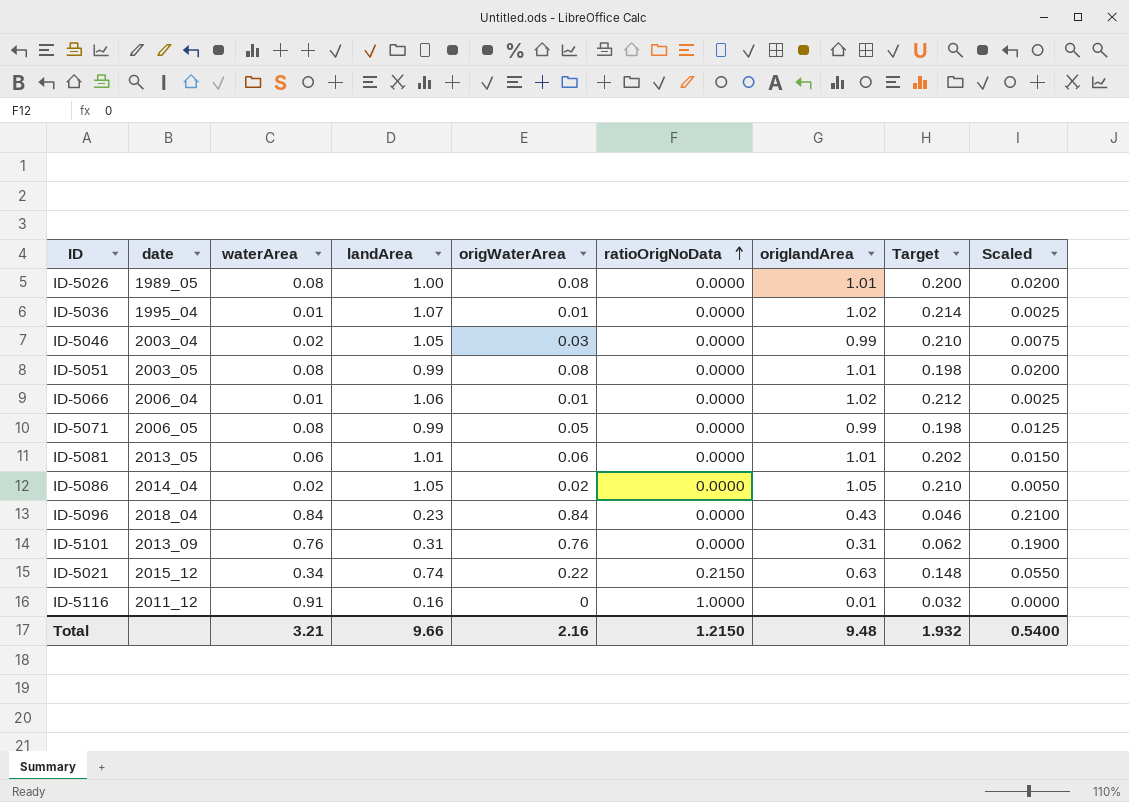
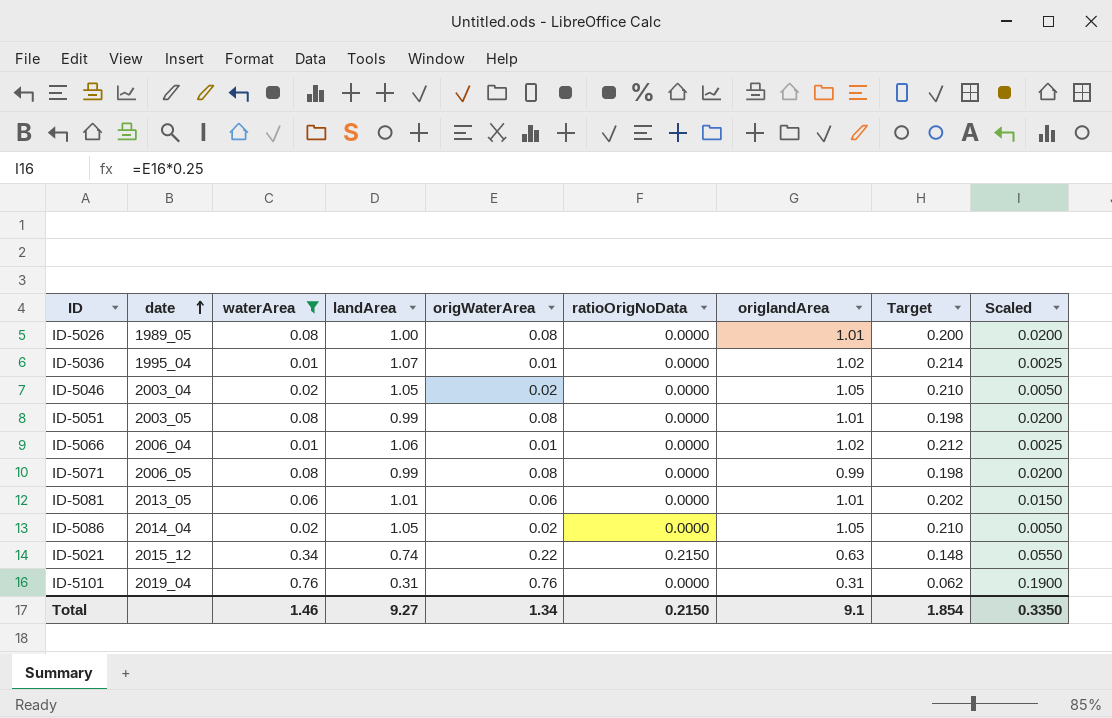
filter: none -> waterArea <= 0.76
row order: ratioOrigNoData ascending -> date ascending
ID-5046 | origWaterArea: 0.03 -> 0.02
ID-5046 | origlandArea: 0.99 -> 1.05
ID-5046 | Scaled: 0.0075 -> 0.0050
ID-5071 | origWaterArea: 0.05 -> 0.08
ID-5071 | Scaled: 0.0125 -> 0.0200
ID-5101 | date: 2013_09 -> 2019_04
Total | waterArea: 3.21 -> 1.46
Total | landArea: 9.66 -> 9.27
Total | origWaterArea: 2.16 -> 1.34
Total | ratioOrigNoData: 1.2150 -> 0.2150
Total | origlandArea: 9.48 -> 9.1
Total | Target: 1.932 -> 1.854
Total | Scaled: 0.5400 -> 0.3350

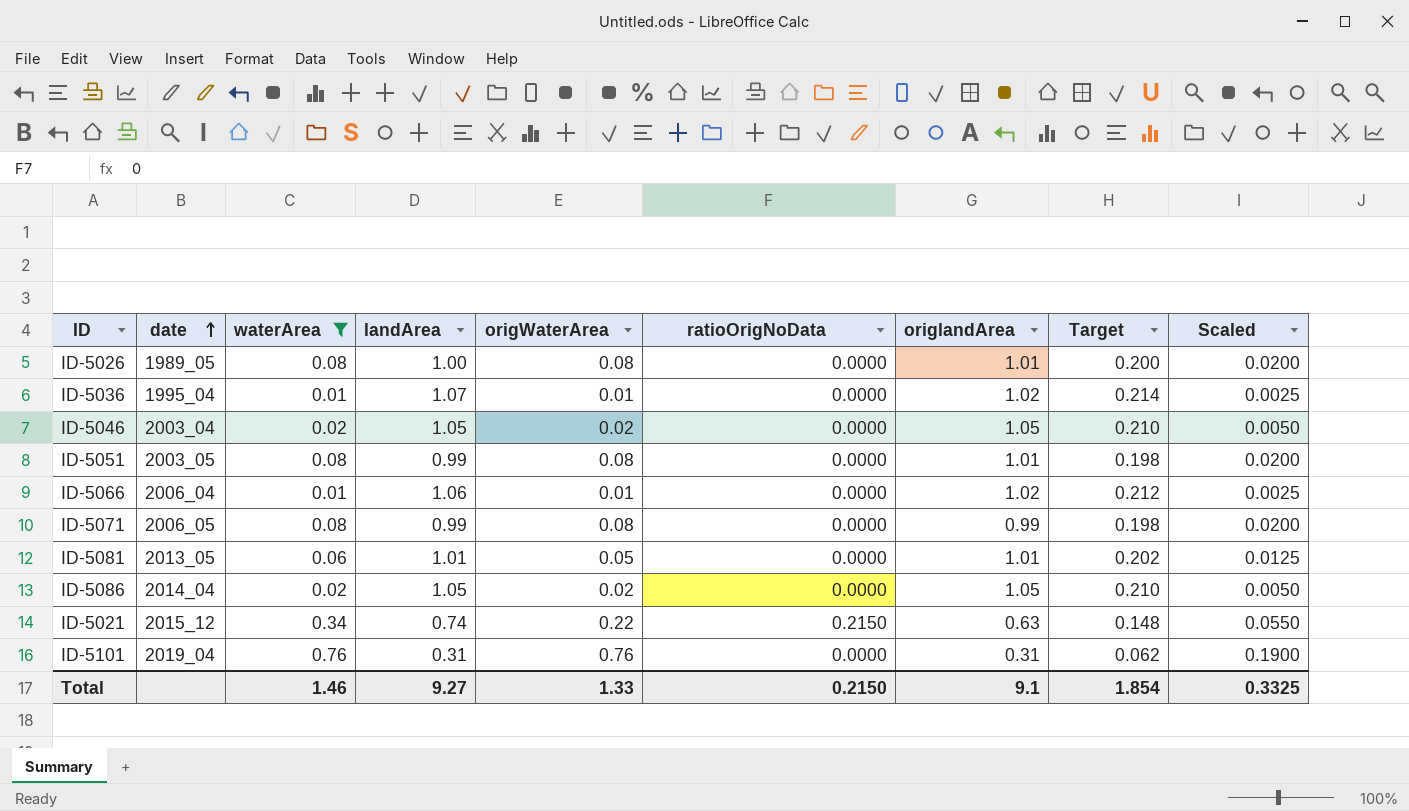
ID-5081 | origWaterArea: 0.06 -> 0.05
ID-5081 | Scaled: 0.0150 -> 0.0125
Total | origWaterArea: 1.34 -> 1.33
Total | Scaled: 0.3350 -> 0.3325

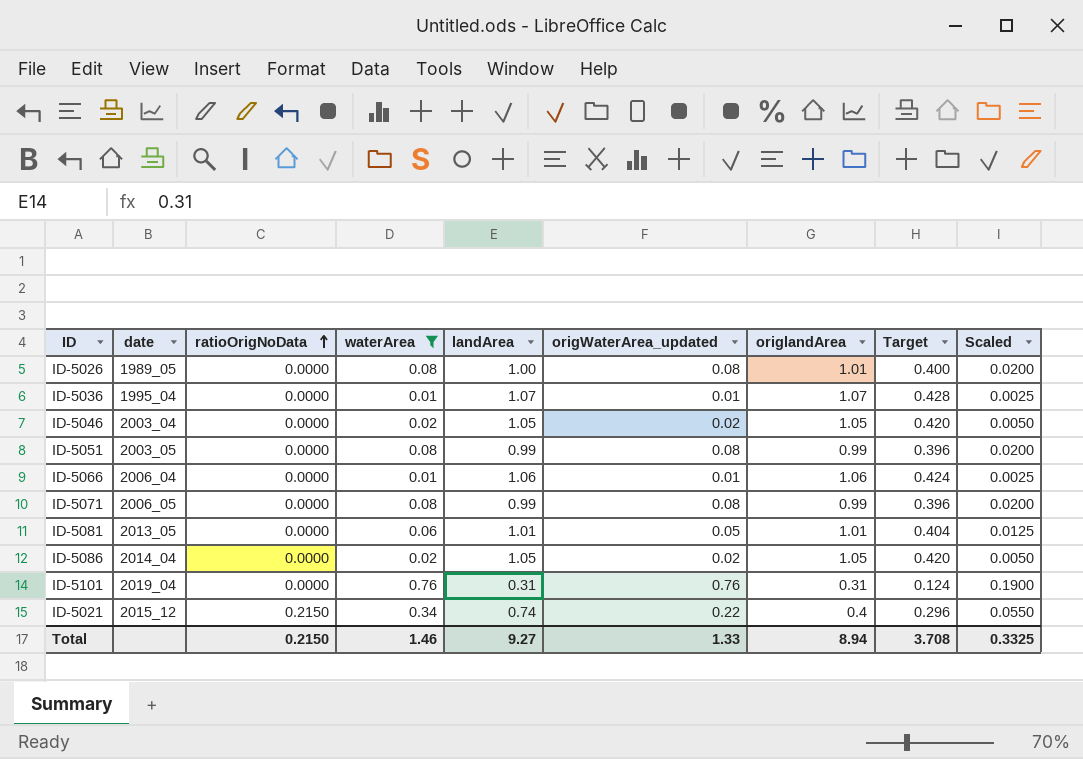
row order: date ascending -> ratioOrigNoData ascending
column ratioOrigNoData | position: 6 -> 3
column name: origWaterArea -> origWaterArea_updated
column Target | formula: [landArea] * 0.2 -> [landArea] * 0.4
ID-5036 | origlandArea: 1.02 -> 1.07
ID-5051 | origlandArea: 1.01 -> 0.99
ID-5066 | origlandArea: 1.02 -> 1.06
ID-5021 | origlandArea: 0.63 -> 0.4
Total | origlandArea: 9.1 -> 8.94
Total | Target: 1.854 -> 3.708

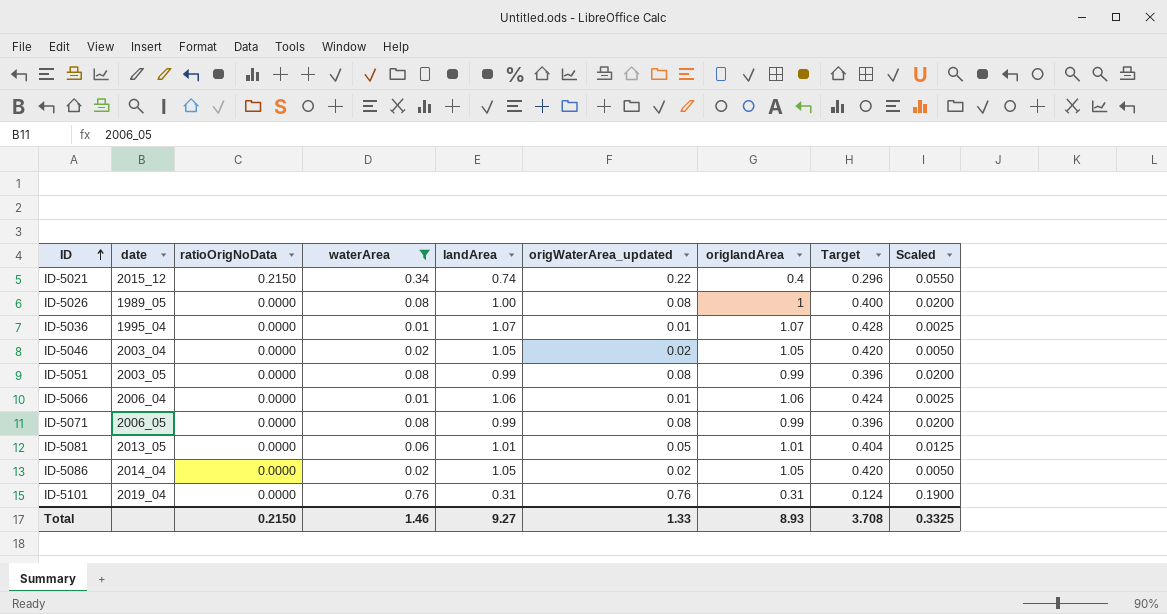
row order: ratioOrigNoData ascending -> ID ascending
ID-5026 | origlandArea: 1.01 -> 1
Total | origlandArea: 8.94 -> 8.93

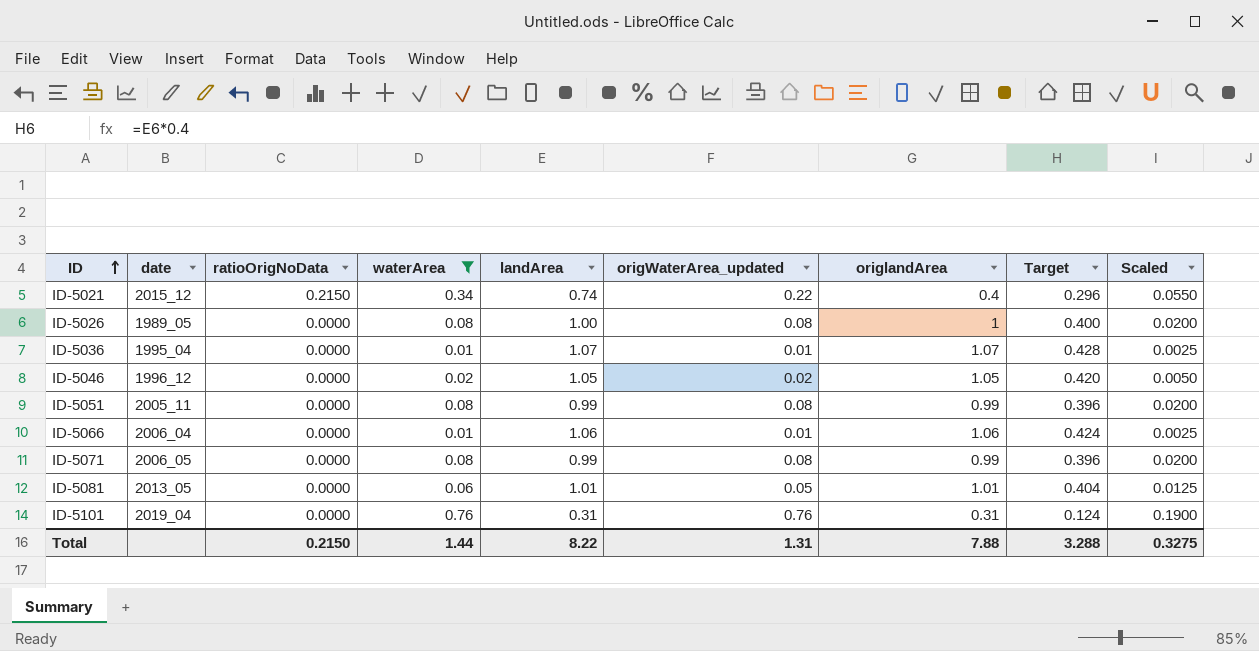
row ID-5086: 2014_04 | 0.0000 | 0.02 | 1.05 | 0.02 | 1.05 | 0.420 | 0.0050 -> none
ID-5046 | date: 2003_04 -> 1996_12
ID-5051 | date: 2003_05 -> 2005_11
Total | waterArea: 1.46 -> 1.44
Total | landArea: 9.27 -> 8.22
Total | origWaterArea_updated: 1.33 -> 1.31
Total | origlandArea: 8.93 -> 7.88
Total | Target: 3.708 -> 3.288
Total | Scaled: 0.3325 -> 0.3275

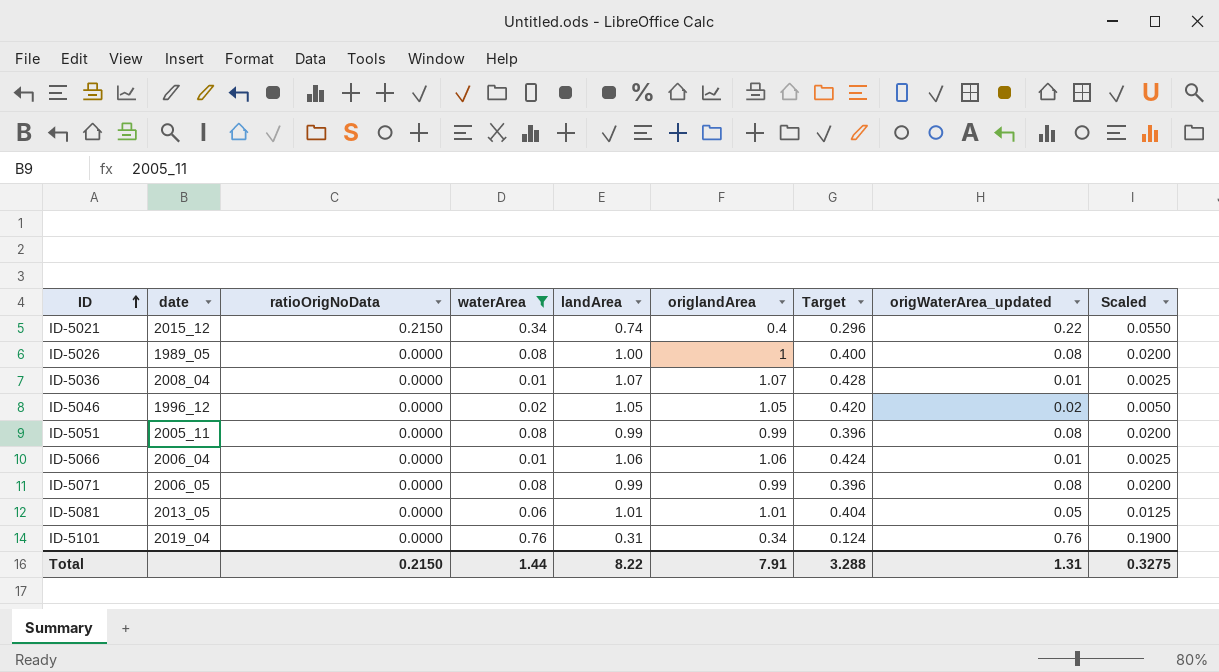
column origWaterArea_updated | position: 6 -> 8
ID-5036 | date: 1995_04 -> 2008_04
ID-5101 | origlandArea: 0.31 -> 0.34
Total | origlandArea: 7.88 -> 7.91

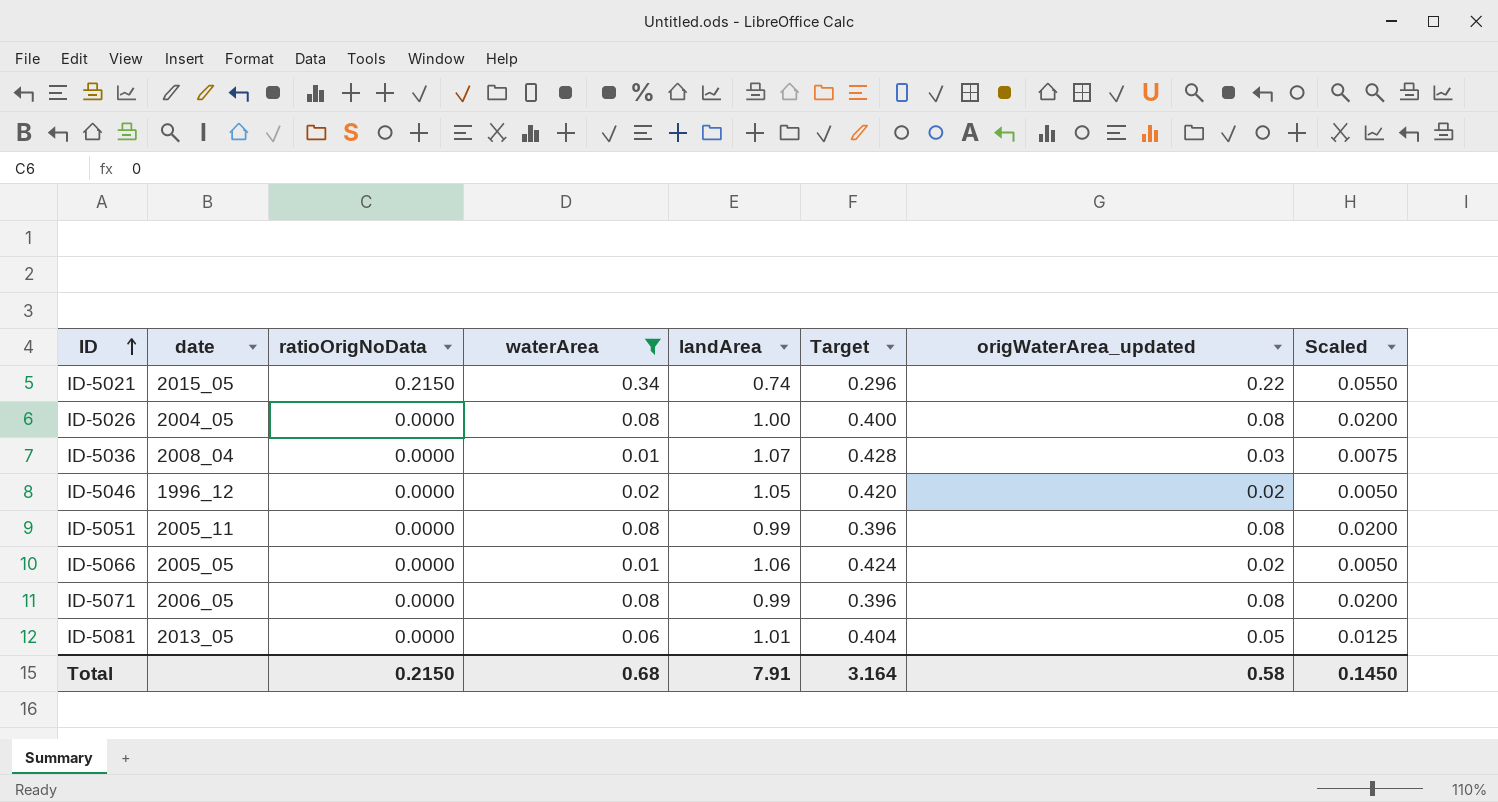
column origlandArea | position: 6 -> none
row ID-5101: 2019_04 | 0.0000 | 0.76 | 0.31 | 0.34 | 0.124 | 0.76 | 0.1900 -> none
ID-5021 | date: 2015_12 -> 2015_05
ID-5026 | date: 1989_05 -> 2004_05
ID-5036 | origWaterArea_updated: 0.01 -> 0.03
ID-5036 | Scaled: 0.0025 -> 0.0075
ID-5066 | date: 2006_04 -> 2005_05
ID-5066 | origWaterArea_updated: 0.01 -> 0.02
ID-5066 | Scaled: 0.0025 -> 0.0050
Total | waterArea: 1.44 -> 0.68
Total | landArea: 8.22 -> 7.91
Total | Target: 3.288 -> 3.164
Total | origWaterArea_updated: 1.31 -> 0.58
Total | Scaled: 0.3275 -> 0.1450

